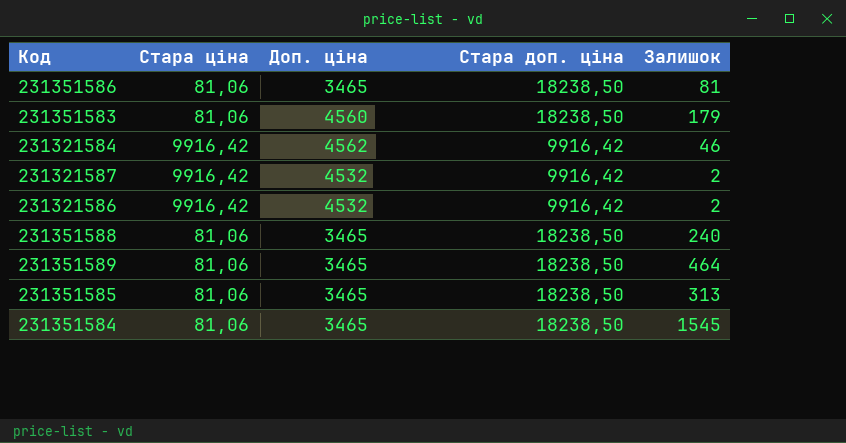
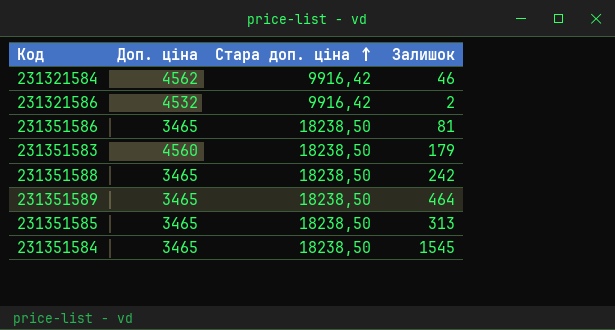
row order: none -> Стара доп. ціна ascending
column Стара ціна | position: 2 -> none
row 231321587: 9916,42 | 4532 | 9916,42 | 2 -> none
231351588 | Залишок: 240 -> 242

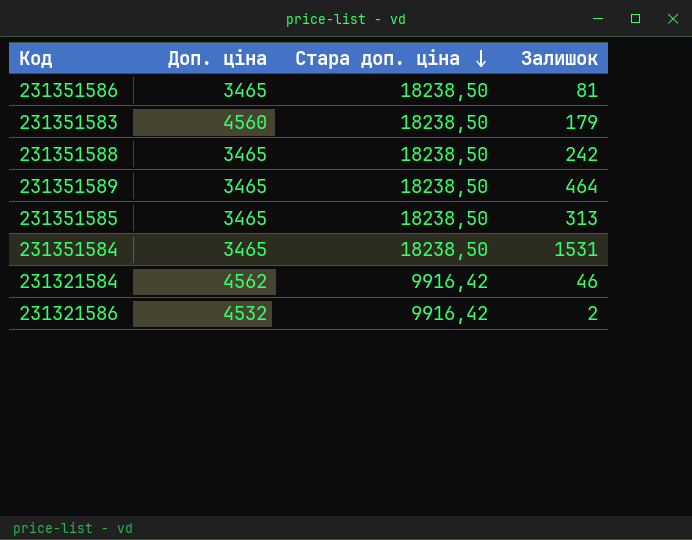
row order: Стара доп. ціна ascending -> Стара доп. ціна descending
231351584 | Залишок: 1545 -> 1531

